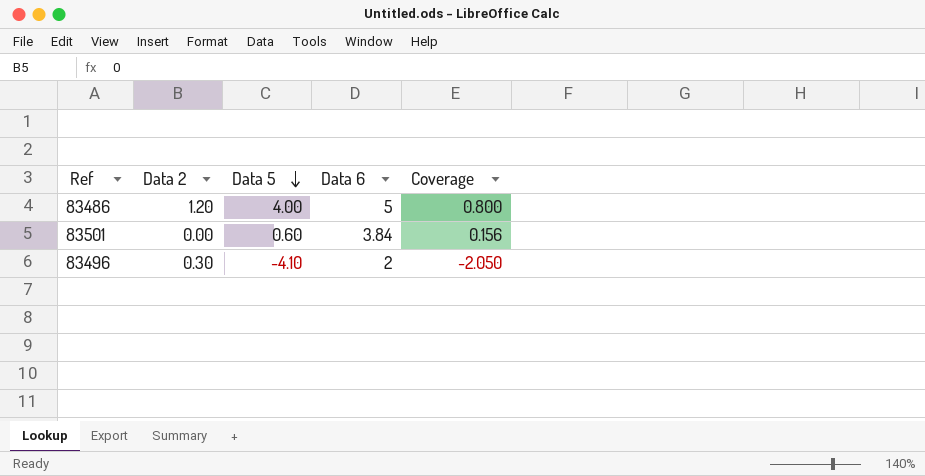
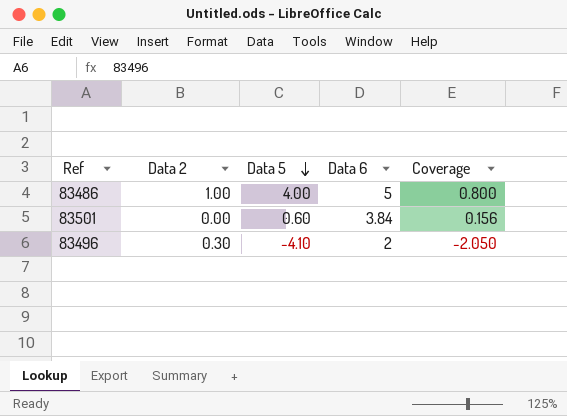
83486 | Data 2: 1.20 -> 1.00

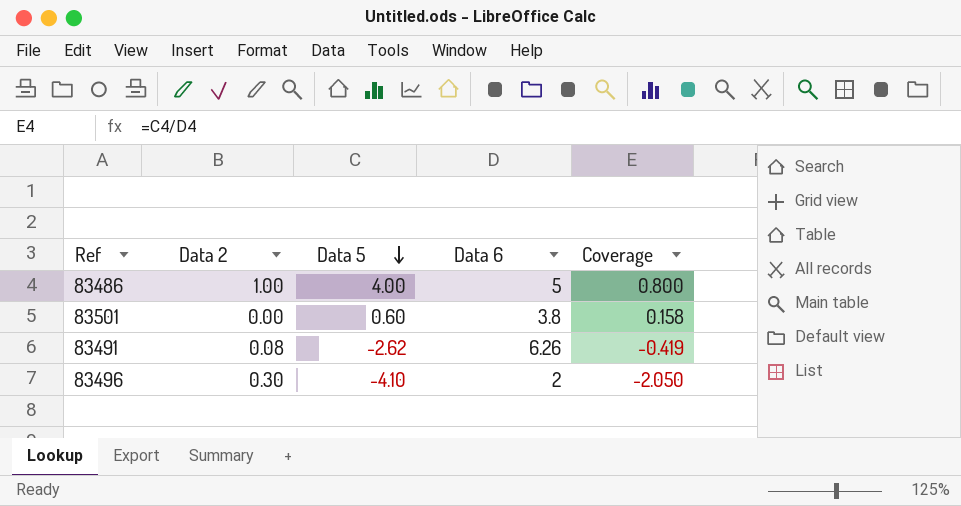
83501 | Data 6: 3.84 -> 3.8
83501 | Coverage: 0.156 -> 0.158
row 83491: none -> 0.08 | -2.62 | 6.26 | -0.419

